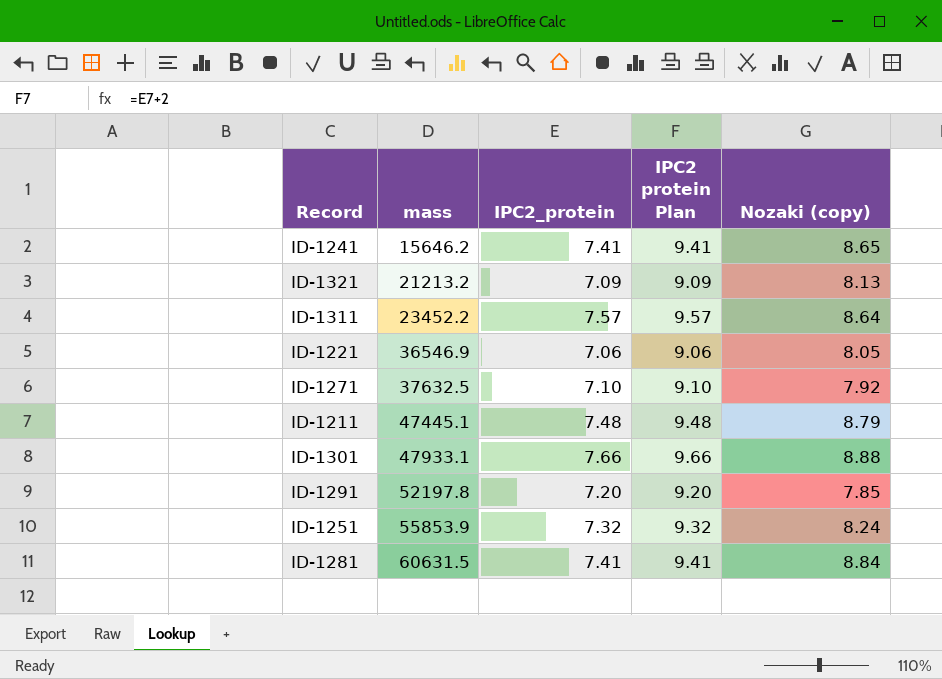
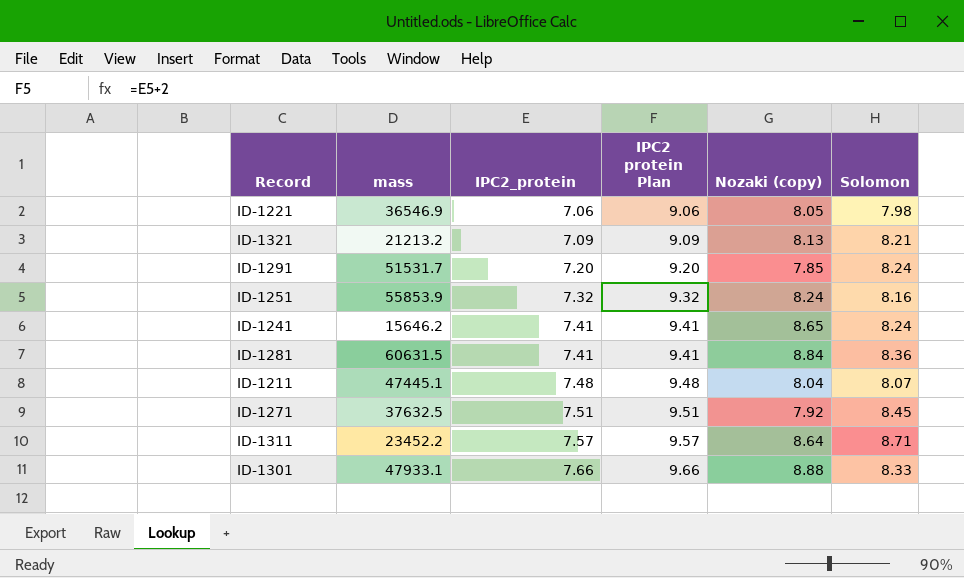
row order: mass ascending -> IPC2_protein ascending
column Solomon | position: none -> 6
ID-1291 | mass: 52197.8 -> 51531.7
ID-1211 | Nozaki (copy): 8.79 -> 8.04
ID-1271 | IPC2_protein: 7.10 -> 7.51
ID-1271 | IPC2 protein Plan: 9.10 -> 9.51

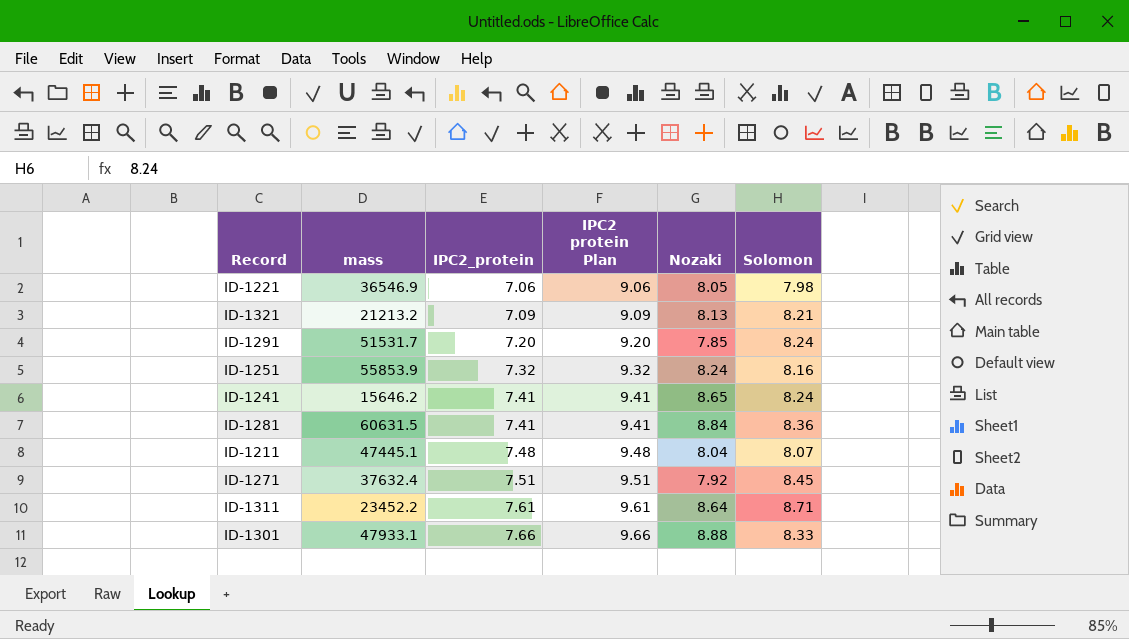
column name: Nozaki (copy) -> Nozaki
ID-1271 | mass: 37632.5 -> 37632.4
ID-1311 | IPC2_protein: 7.57 -> 7.61
ID-1311 | IPC2 protein Plan: 9.57 -> 9.61

